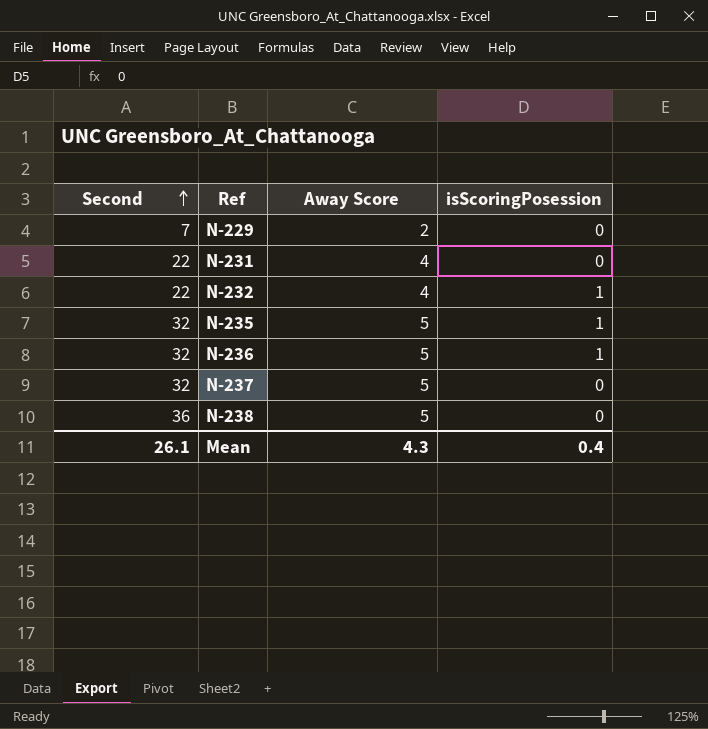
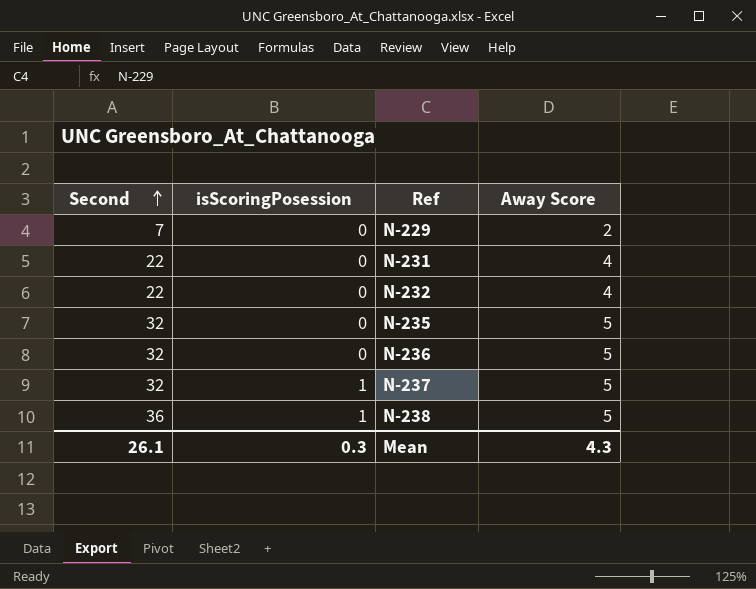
column isScoringPosession | position: 4 -> 2
N-232 | isScoringPosession: 1 -> 0
N-235 | isScoringPosession: 1 -> 0
N-236 | isScoringPosession: 1 -> 0
N-237 | isScoringPosession: 0 -> 1
N-238 | isScoringPosession: 0 -> 1
Mean | isScoringPosession: 0.4 -> 0.3

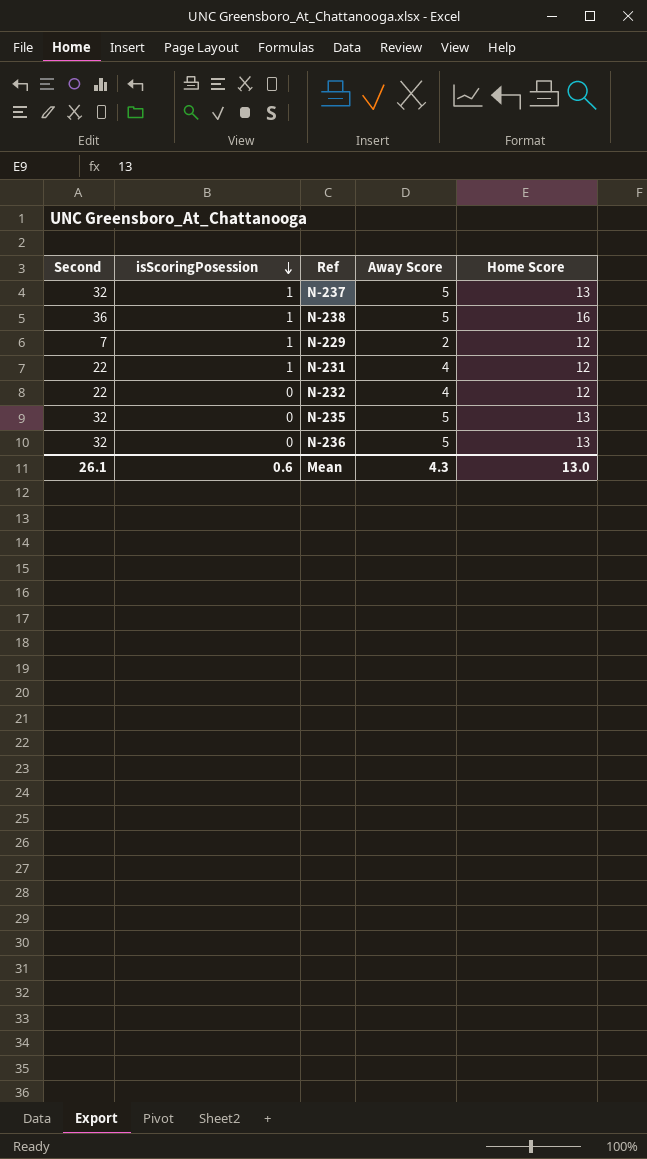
row order: Second ascending -> isScoringPosession descending
column Home Score | position: none -> 5
N-229 | isScoringPosession: 0 -> 1
N-231 | isScoringPosession: 0 -> 1
Mean | isScoringPosession: 0.3 -> 0.6

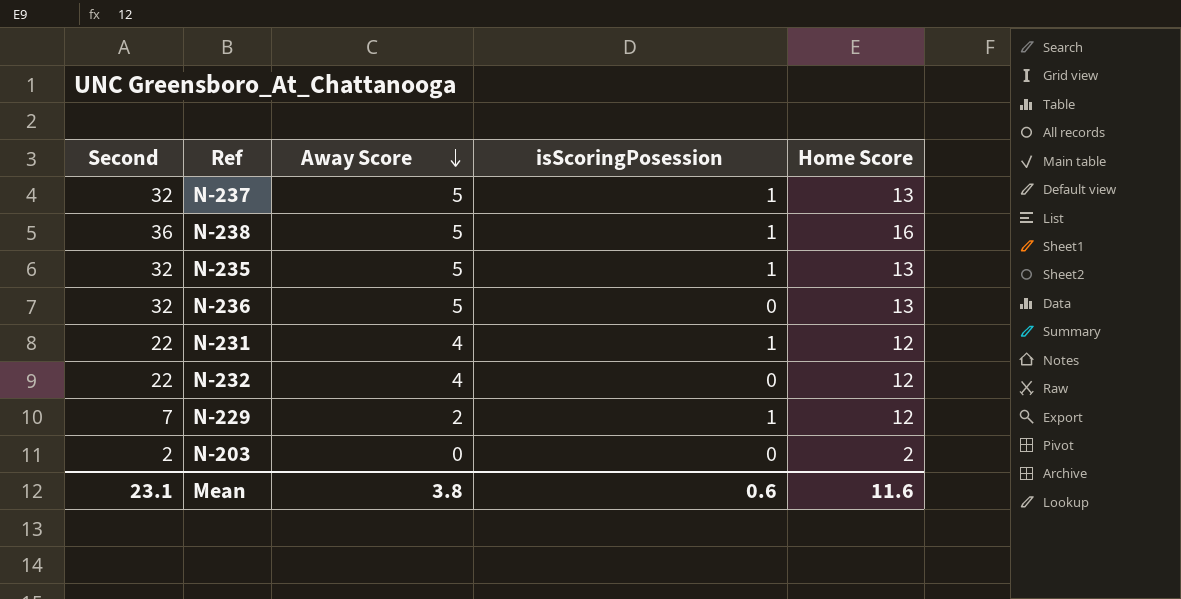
row order: isScoringPosession descending -> Away Score descending
column isScoringPosession | position: 2 -> 4
N-235 | isScoringPosession: 0 -> 1
row N-203: none -> 2 | 0 | 0 | 2
Mean | Second: 26.1 -> 23.1
Mean | Away Score: 4.3 -> 3.8
Mean | Home Score: 13.0 -> 11.6

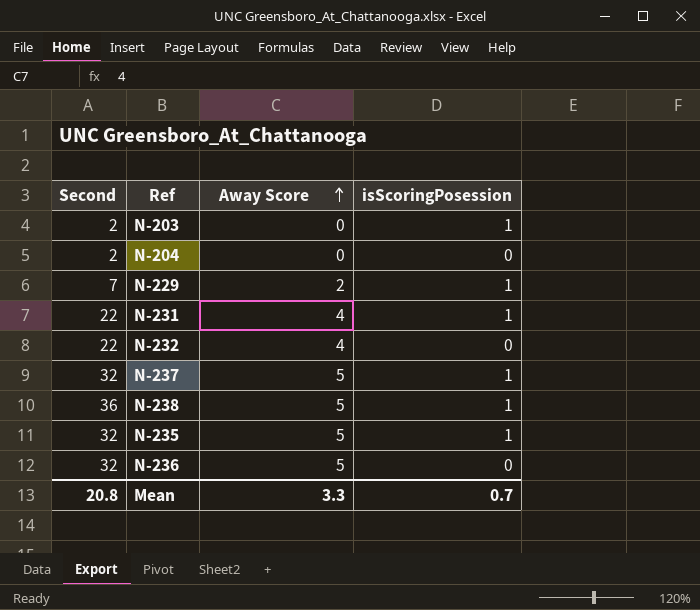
row order: Away Score descending -> Away Score ascending
column Home Score | position: 5 -> none
N-203 | isScoringPosession: 0 -> 1
row N-204: none -> 2 | 0 | 0
Mean | Second: 23.1 -> 20.8
Mean | Away Score: 3.8 -> 3.3
Mean | isScoringPosession: 0.6 -> 0.7

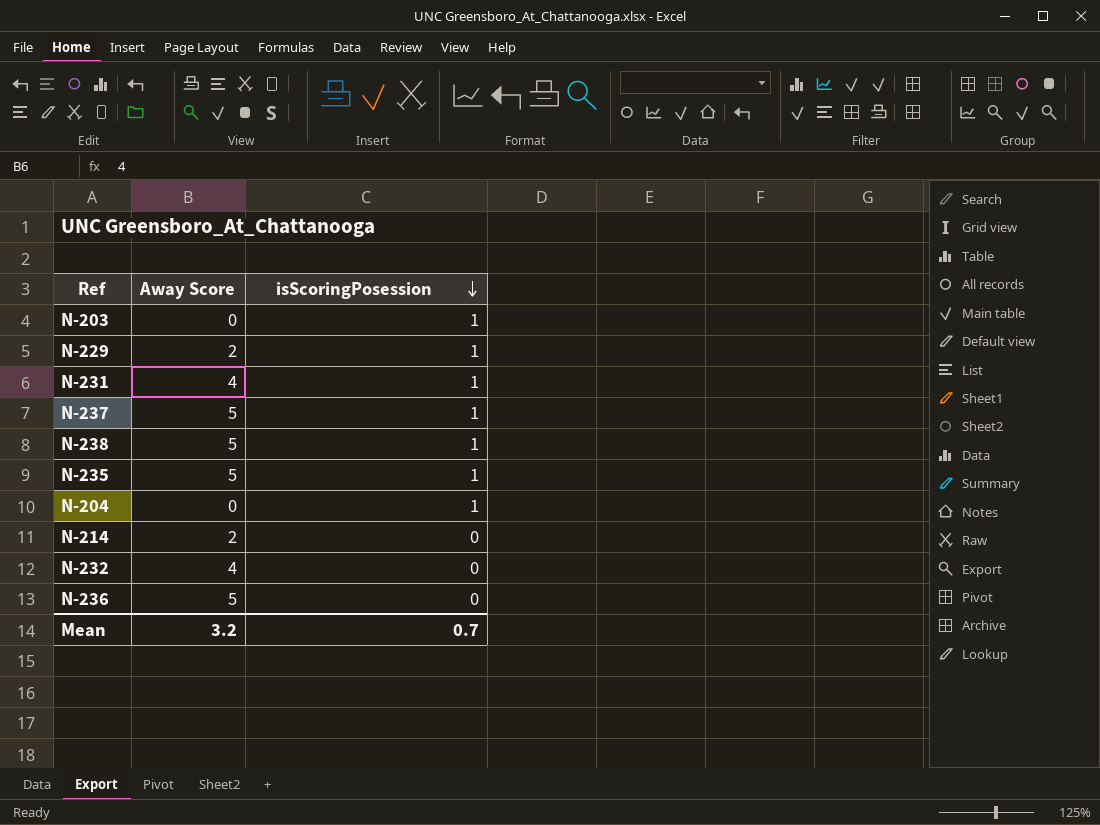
row order: Away Score ascending -> isScoringPosession descending
column Second | position: 1 -> none
N-204 | isScoringPosession: 0 -> 1
row N-214: none -> 2 | 0
Mean | Away Score: 3.3 -> 3.2

